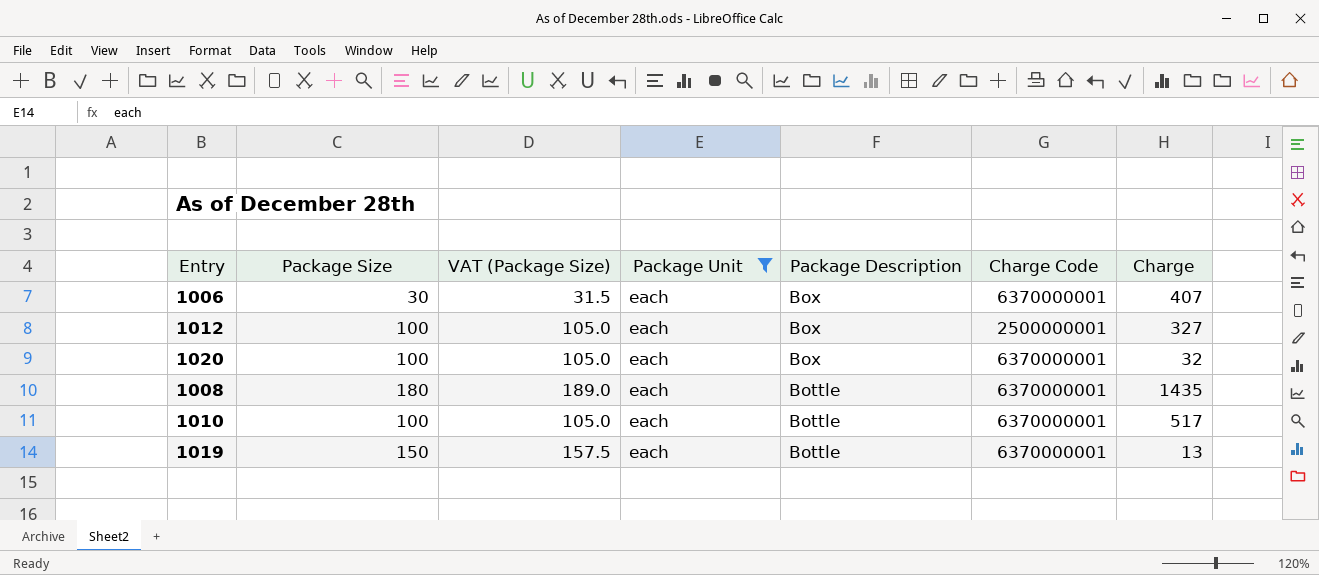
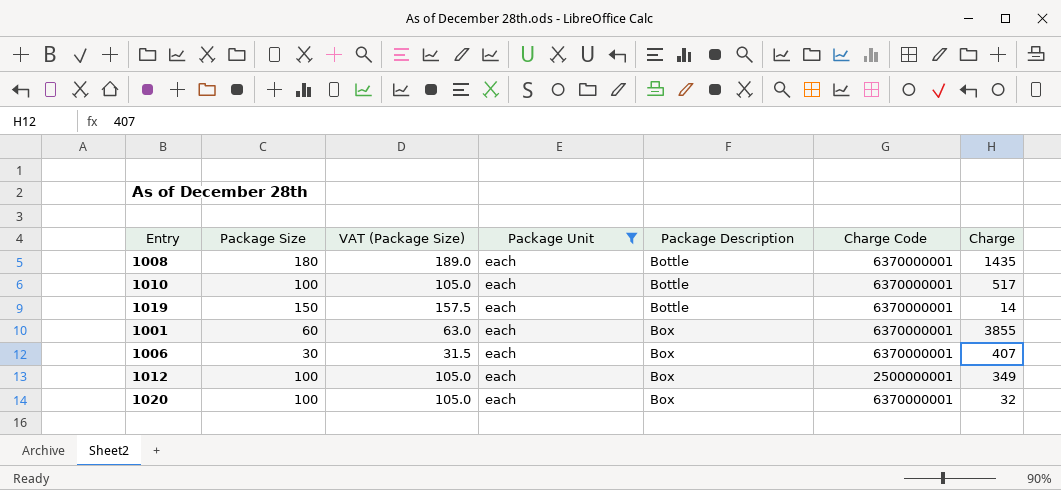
row order: Package Description descending -> Package Description ascending
1019 | Charge: 13 -> 14
row 1001: none -> 60 | 63.0 | each | Box | 6370000001 | 3855
1012 | Charge: 327 -> 349

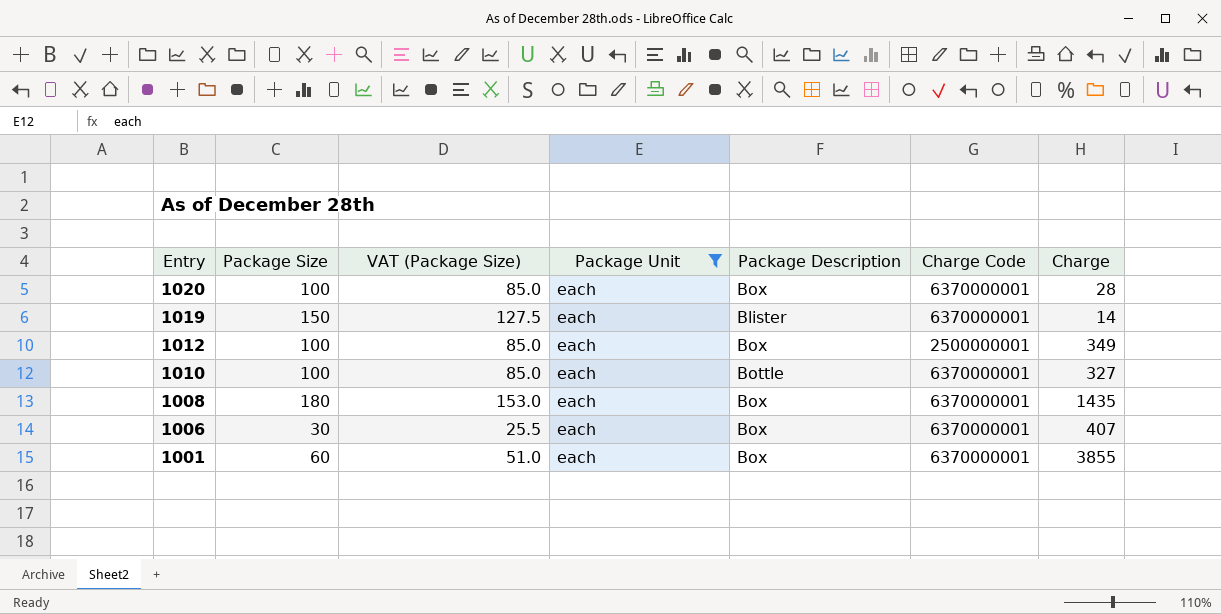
row order: Package Description ascending -> Entry descending
column VAT (Package Size) | formula: [Package Size] * 1.05 -> [Package Size] * 0.85
1020 | Charge: 32 -> 28
1019 | Package Description: Bottle -> Blister
1010 | Charge: 517 -> 327
1008 | Package Description: Bottle -> Box

